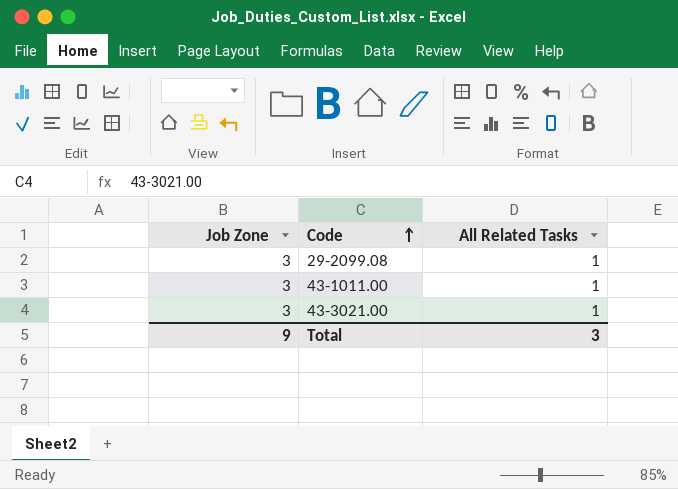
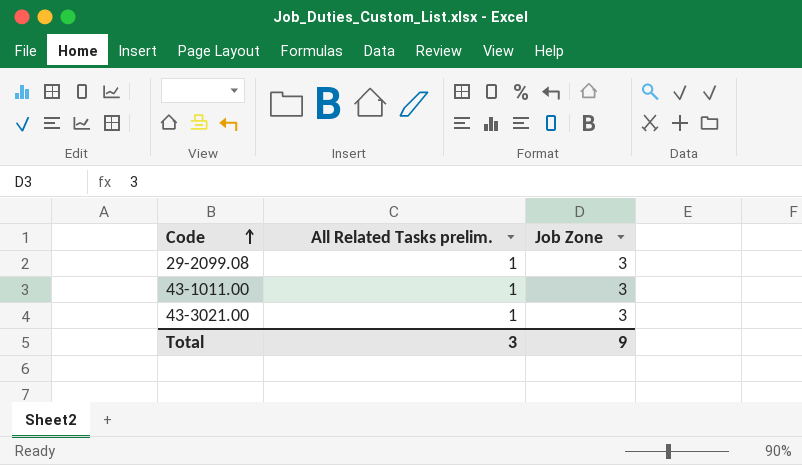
column name: All Related Tasks -> All Related Tasks prelim.
column Job Zone | position: 1 -> 3

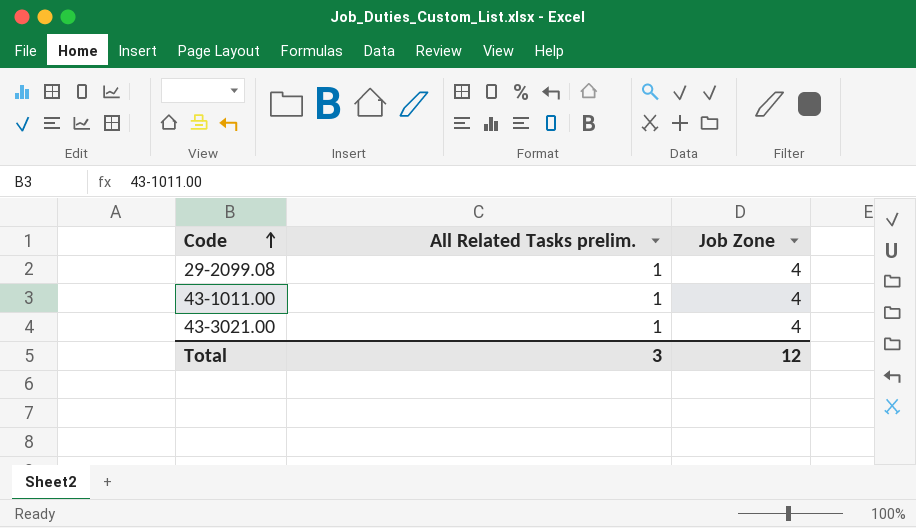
29-2099.08 | Job Zone: 3 -> 4
43-1011.00 | Job Zone: 3 -> 4
43-3021.00 | Job Zone: 3 -> 4
Total | Job Zone: 9 -> 12

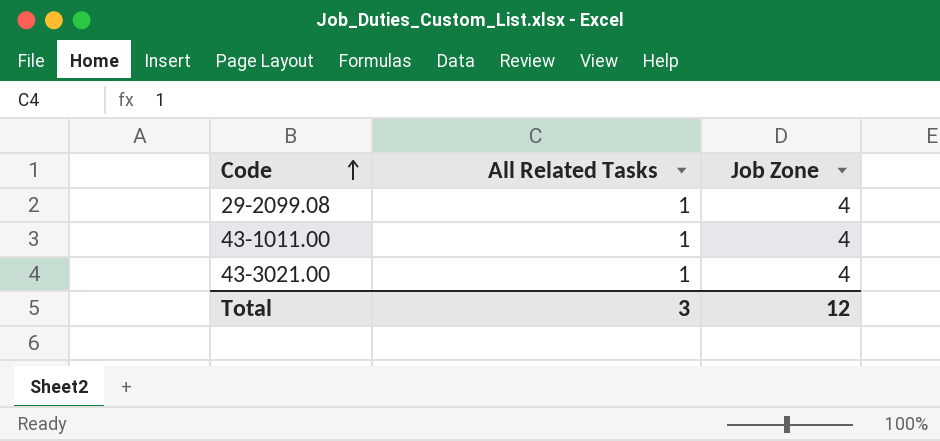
column name: All Related Tasks prelim. -> All Related Tasks

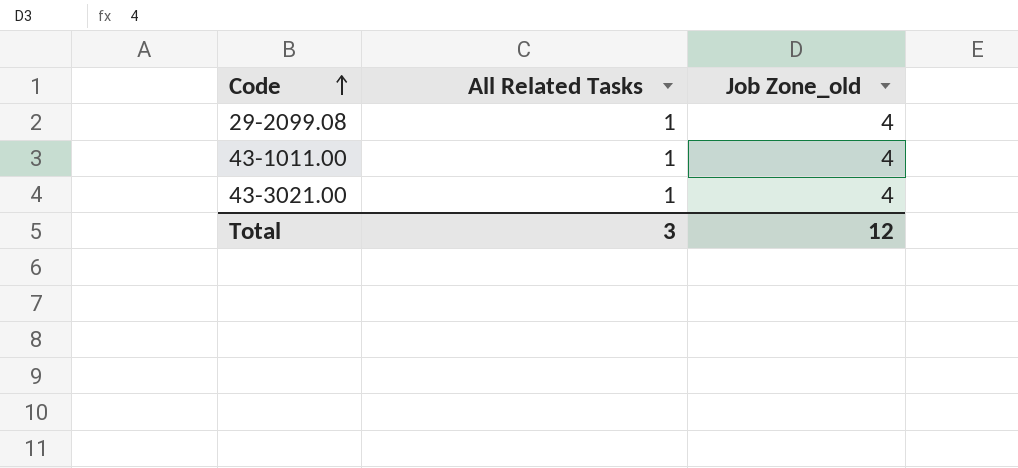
column name: Job Zone -> Job Zone_old

